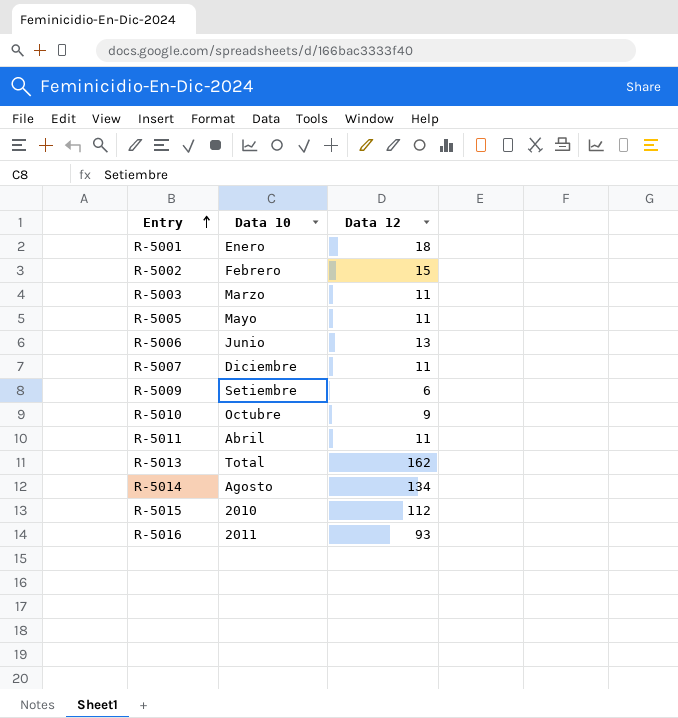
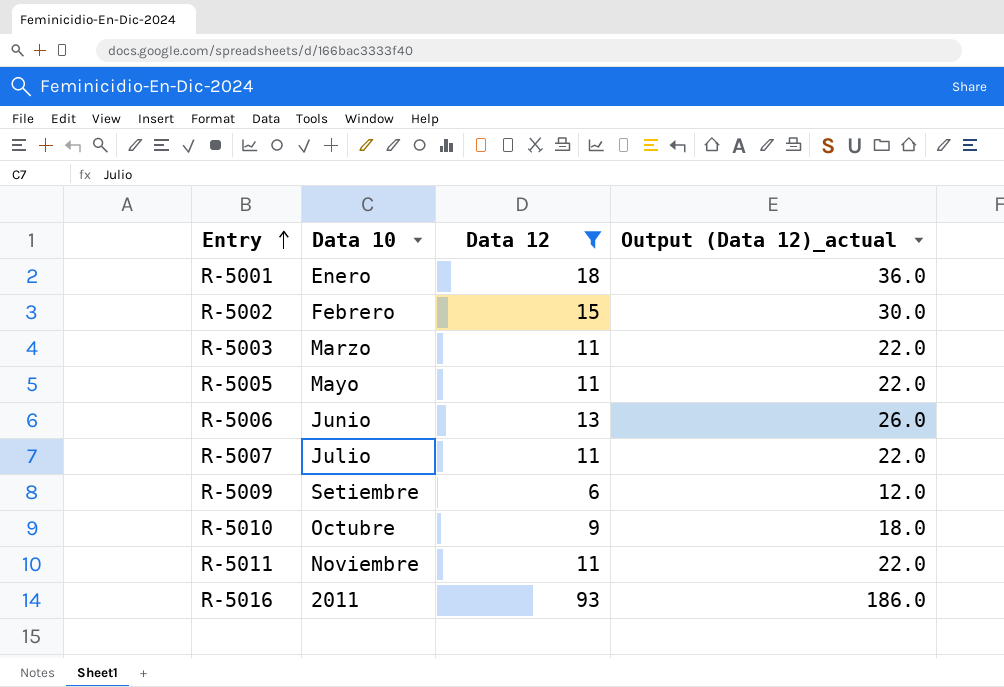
filter: none -> Data 12 <= 93
column Output (Data 12)_actual | formula: none -> [Data 12] * 2
R-5007 | Data 10: Diciembre -> Julio
R-5011 | Data 10: Abril -> Noviembre

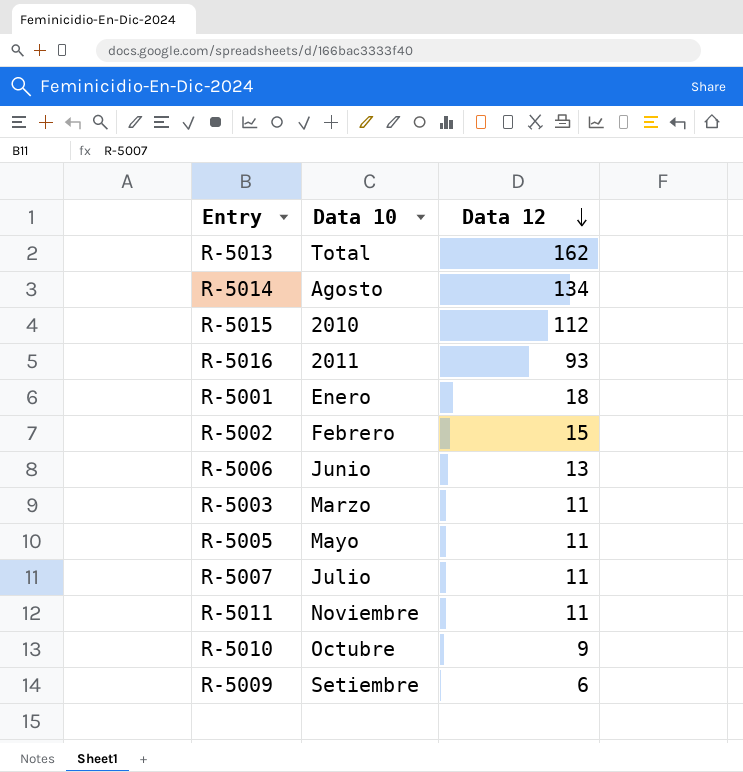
filter: Data 12 <= 93 -> none
row order: Entry ascending -> Data 12 descending
column Output (Data 12)_actual | formula: [Data 12] * 2 -> none

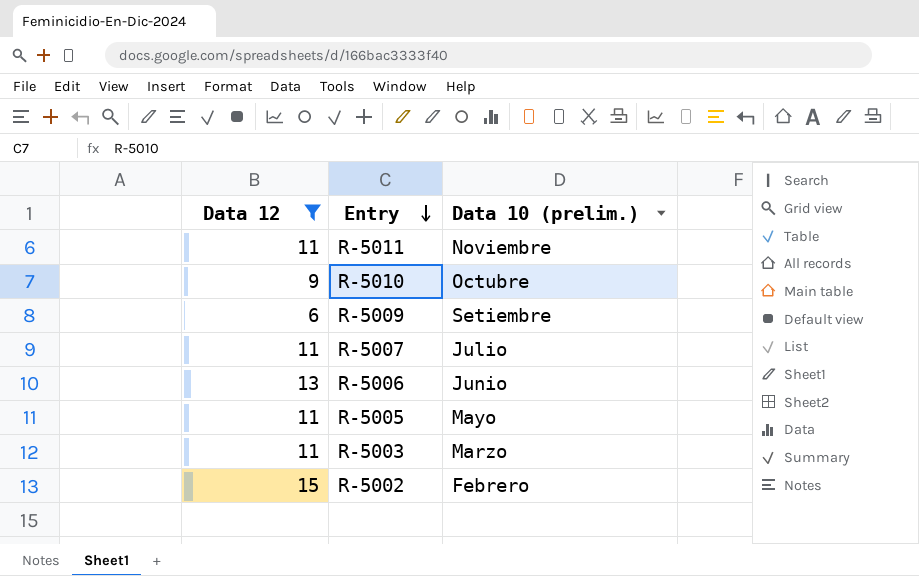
filter: none -> Data 12 <= 15
row order: Data 12 descending -> Entry descending
column Data 12 | position: 3 -> 1
column name: Data 10 -> Data 10 (prelim.)

